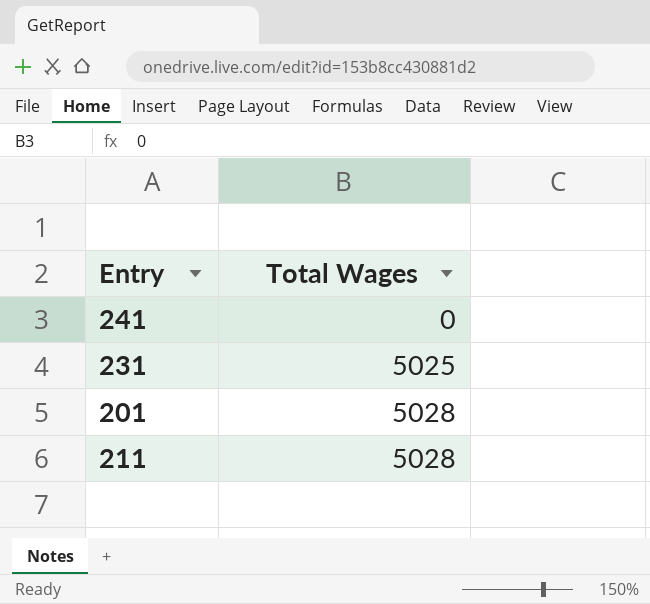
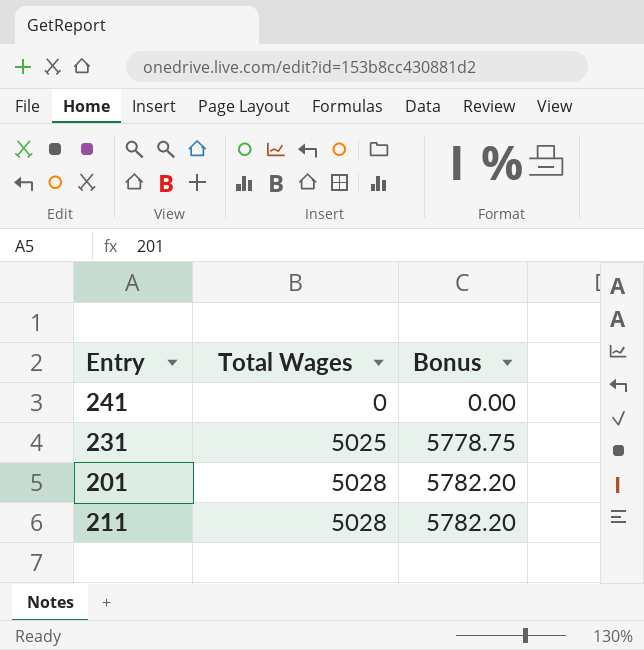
column Bonus | formula: none -> [Total Wages] * 1.15

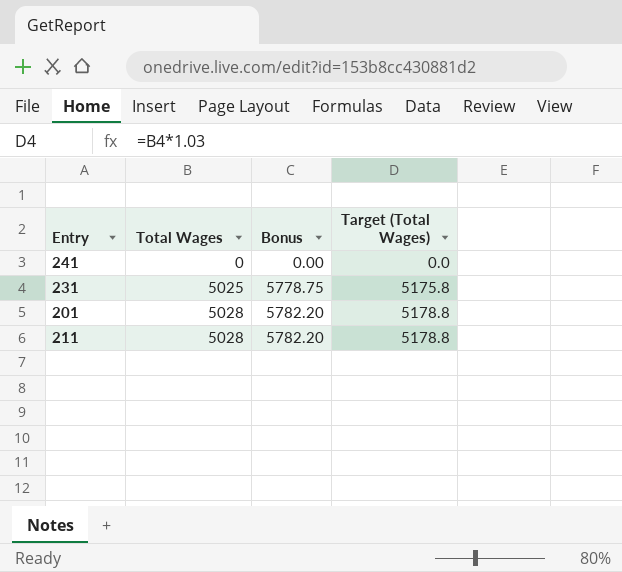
column Target (Total Wages) | formula: none -> [Total Wages] * 1.03

